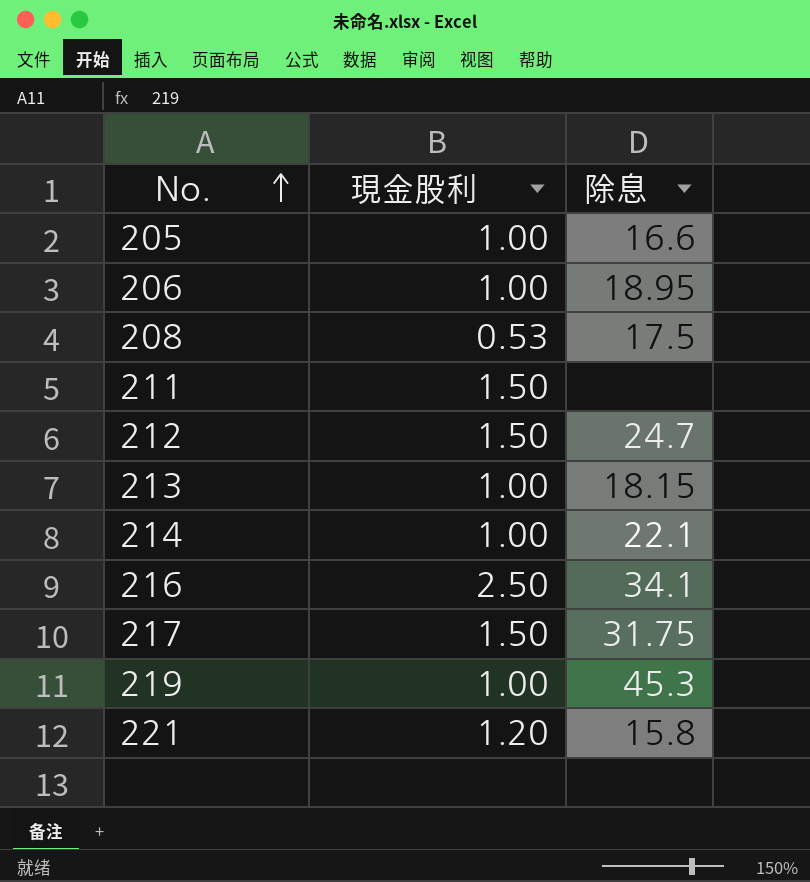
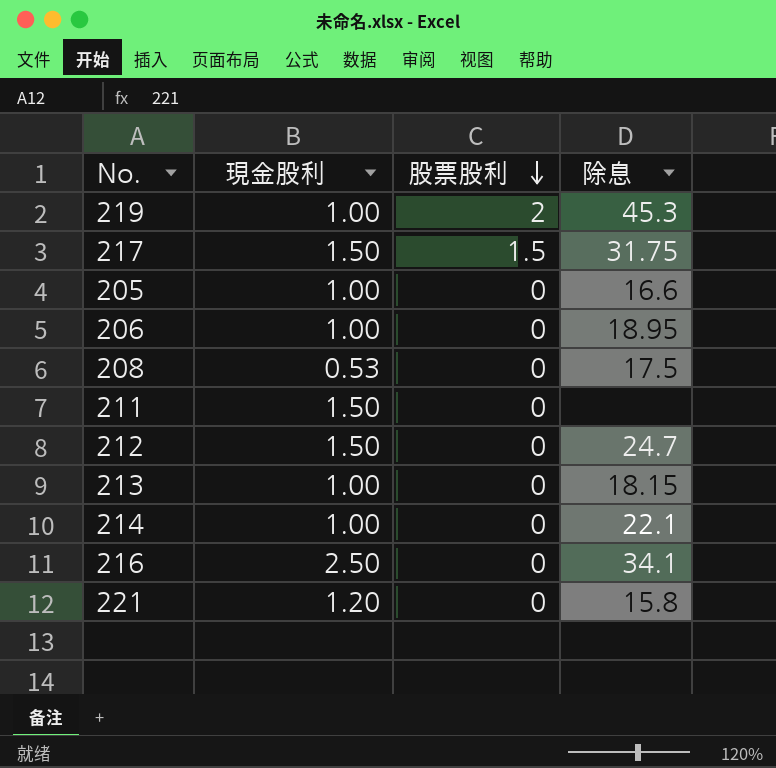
row order: No. ascending -> 股票股利 descending
column 股票股利 | position: none -> 3

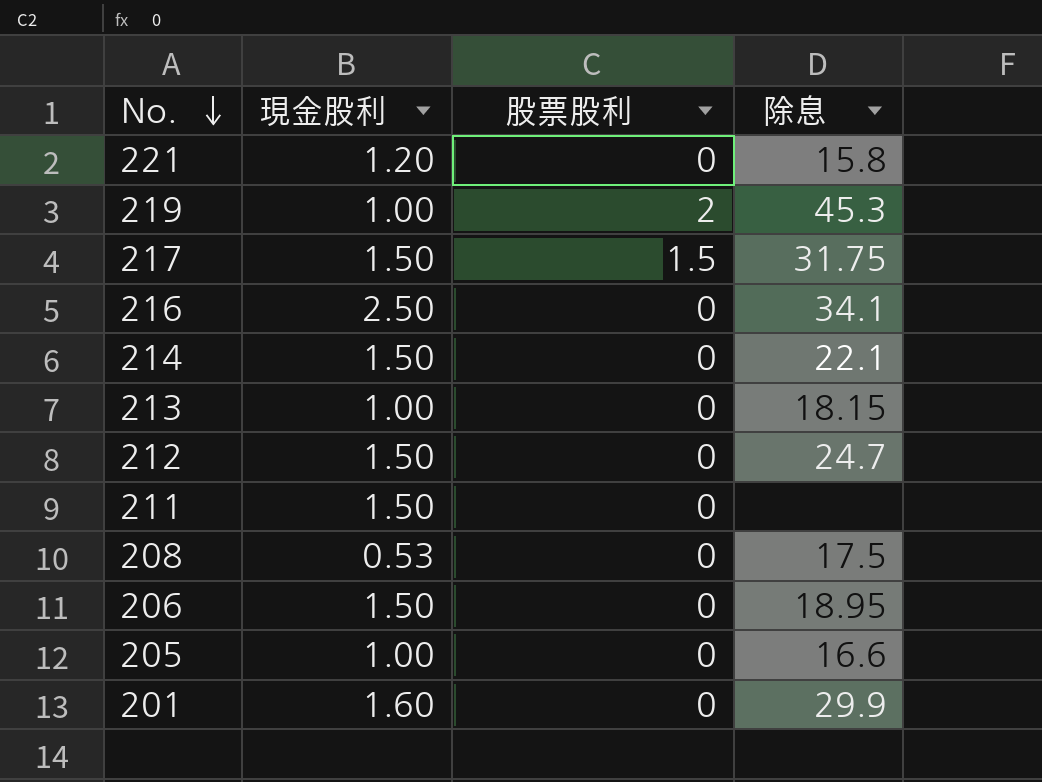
row order: 股票股利 descending -> No. descending
214 | 現金股利: 1.00 -> 1.50
206 | 現金股利: 1.00 -> 1.50
row 201: none -> 1.60 | 0 | 29.9

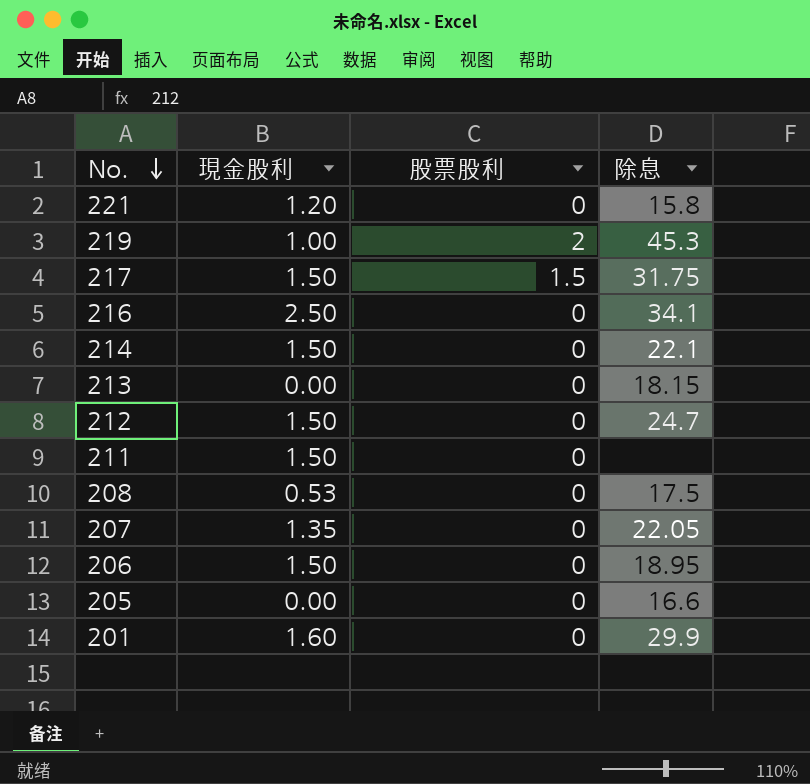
213 | 現金股利: 1.00 -> 0.00
row 207: none -> 1.35 | 0 | 22.05
205 | 現金股利: 1.00 -> 0.00

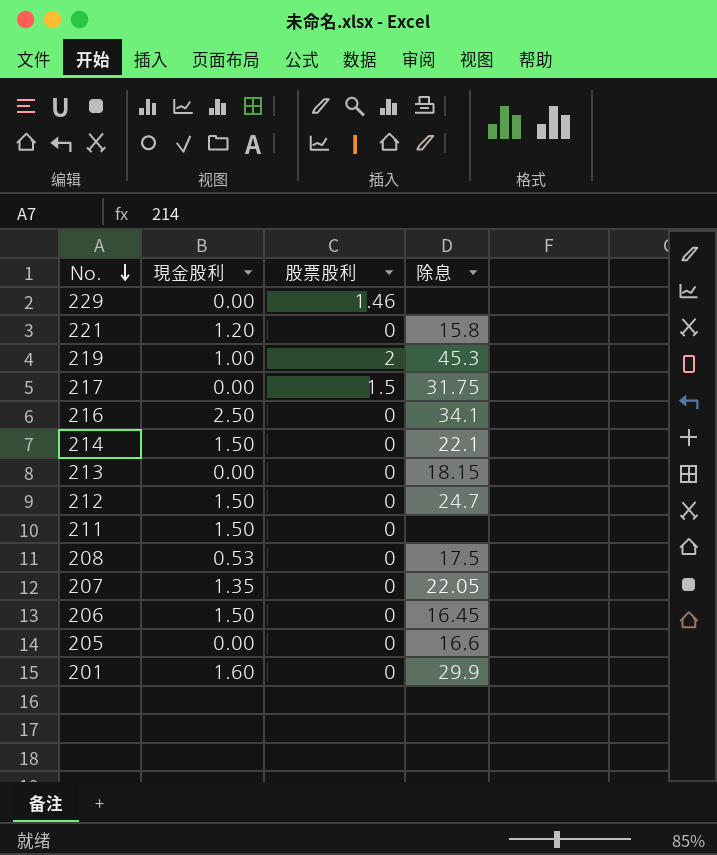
row 229: none -> 0.00 | 1.46 | none
217 | 現金股利: 1.50 -> 0.00
206 | 除息: 18.95 -> 16.45

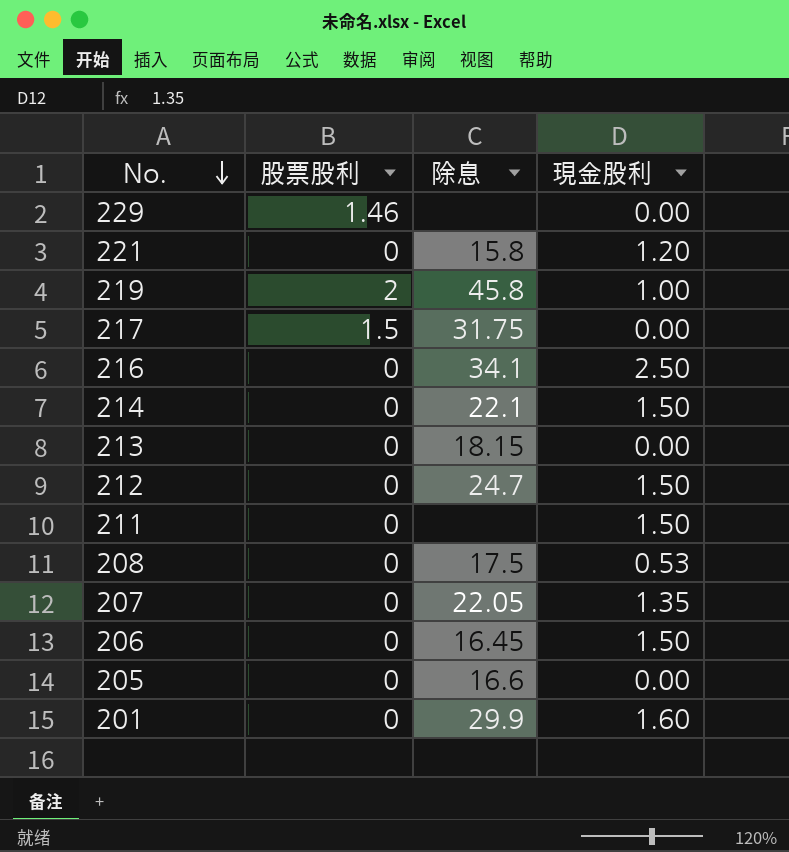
column 現金股利 | position: 2 -> 4
219 | 除息: 45.3 -> 45.8

